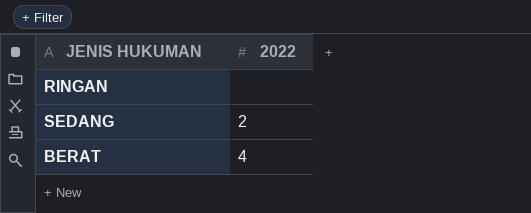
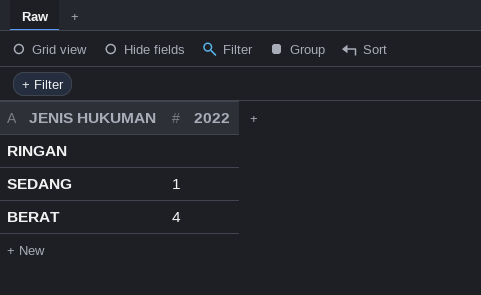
SEDANG | 2022: 2 -> 1

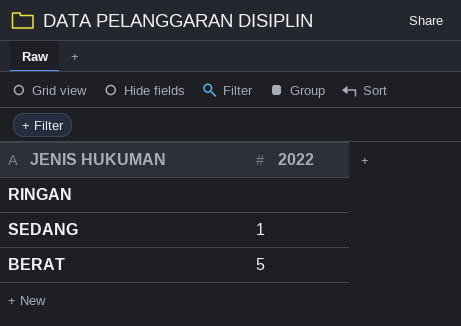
BERAT | 2022: 4 -> 5

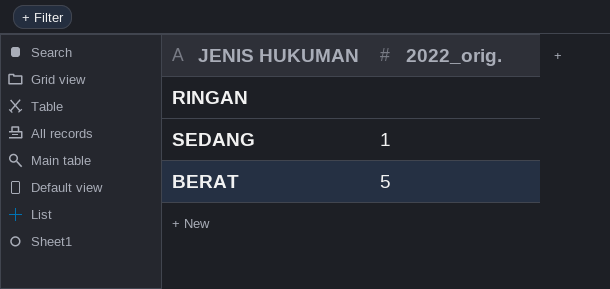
column name: 2022 -> 2022_orig.

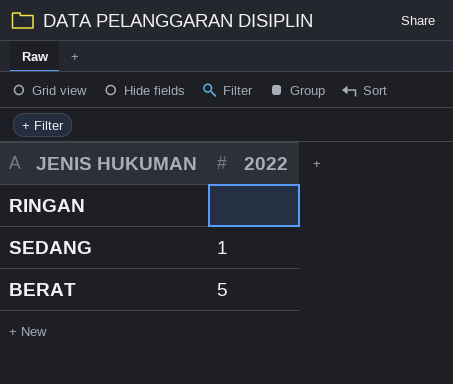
column name: 2022_orig. -> 2022

